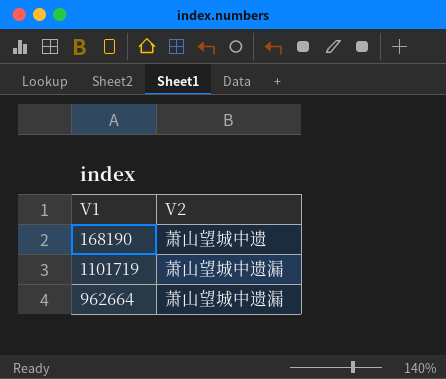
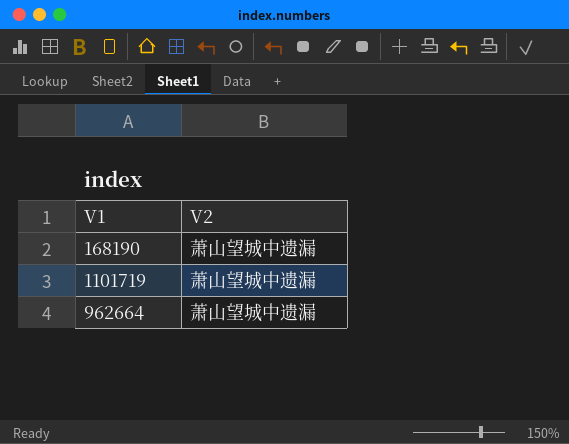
168190 | V2: 萧山望城中遗 -> 萧山望城中遗漏

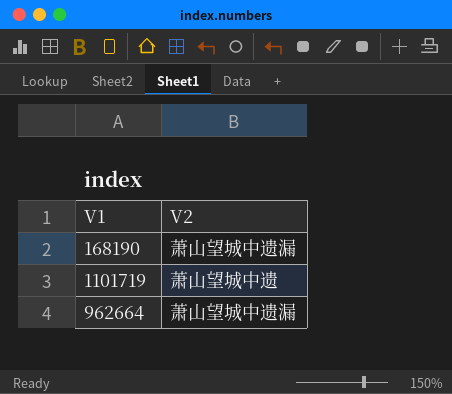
1101719 | V2: 萧山望城中遗漏 -> 萧山望城中遗

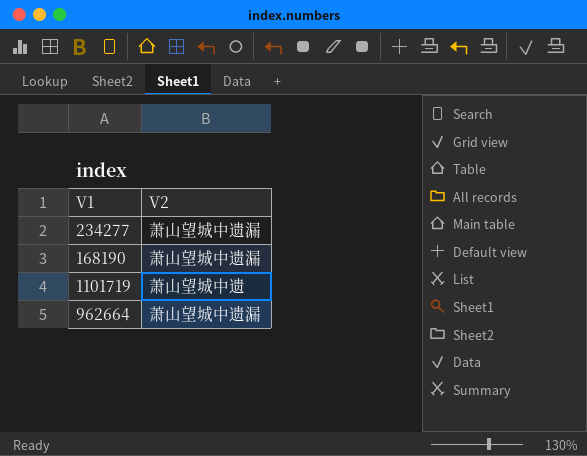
row 234277: none -> 萧山望城中遗漏

